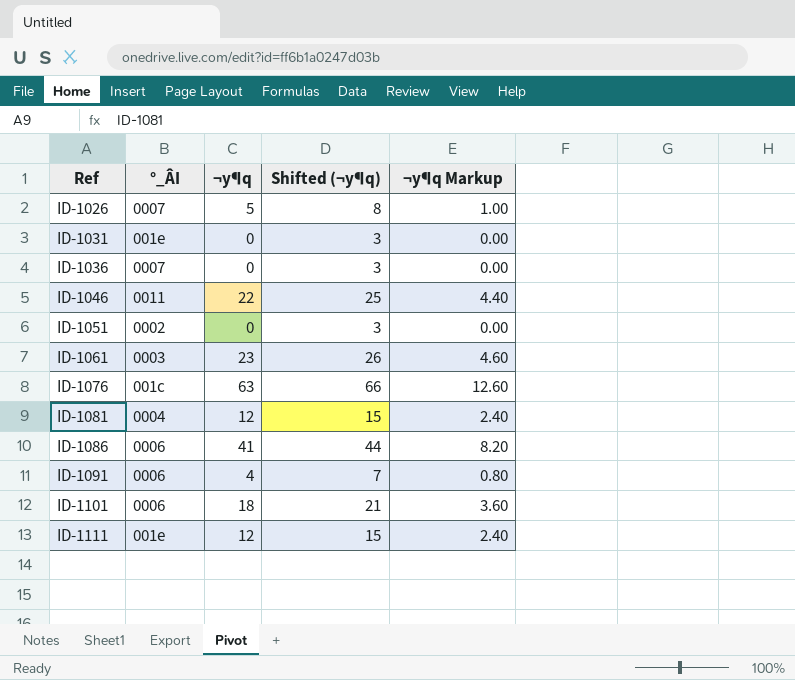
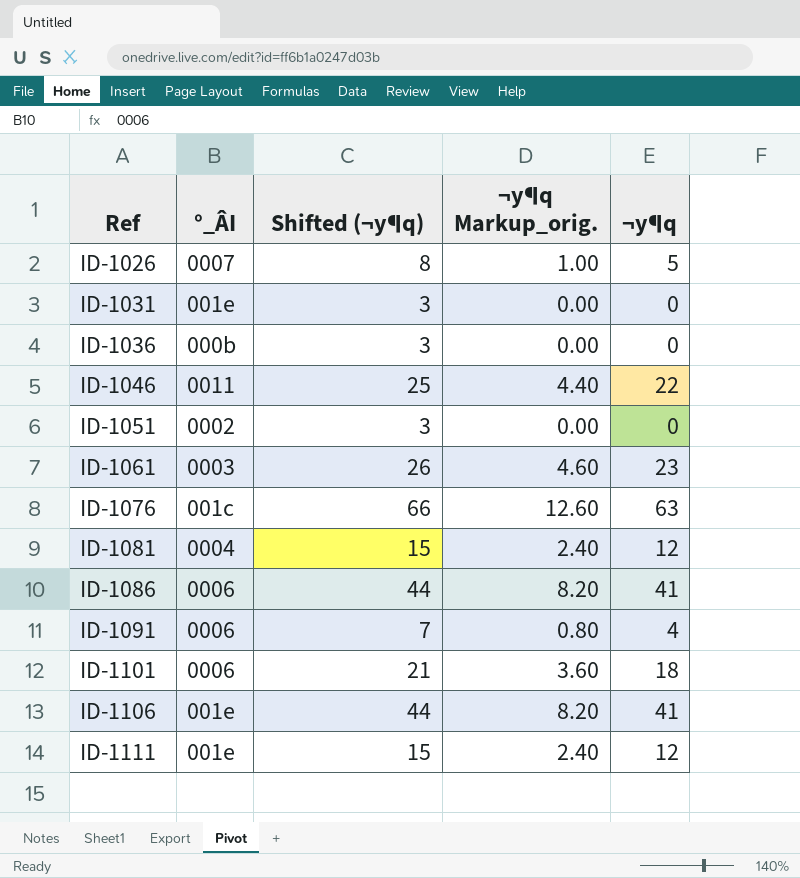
column name: ¬y¶q Markup -> ¬y¶q Markup_orig.
column ¬y¶q | position: 3 -> 5
ID-1036 | °_ÂI: 0007 -> 000b
row ID-1106: none -> 001e | 44 | 8.20 | 41

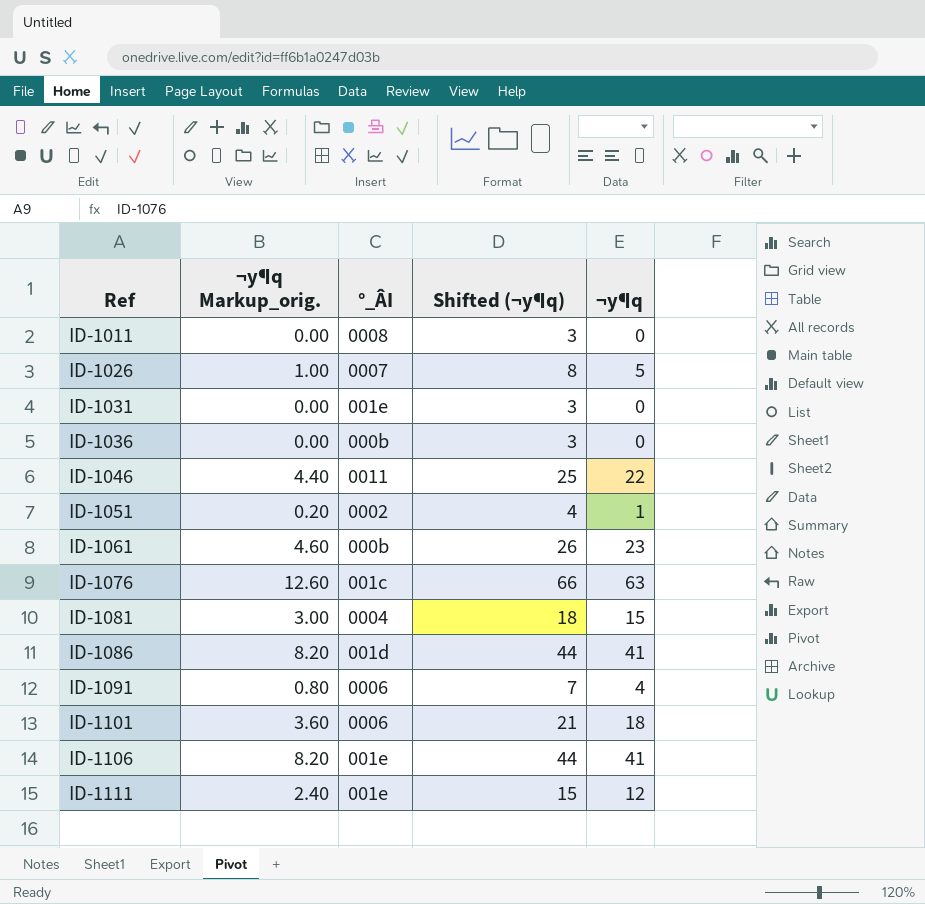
column ¬y¶q Markup_orig. | position: 4 -> 2
row ID-1011: none -> 0.00 | 0008 | 3 | 0
ID-1051 | ¬y¶q Markup_orig.: 0.00 -> 0.20
ID-1051 | Shifted (¬y¶q): 3 -> 4
ID-1051 | ¬y¶q: 0 -> 1
ID-1061 | °_ÂI: 0003 -> 000b
ID-1081 | ¬y¶q Markup_orig.: 2.40 -> 3.00
ID-1081 | Shifted (¬y¶q): 15 -> 18
ID-1081 | ¬y¶q: 12 -> 15
ID-1086 | °_ÂI: 0006 -> 001d

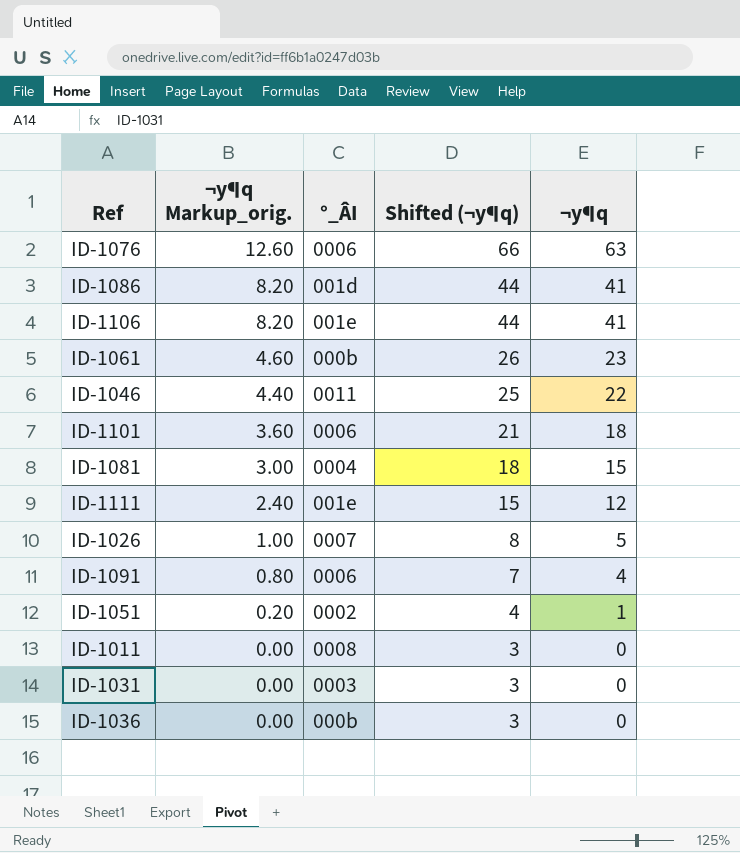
row order: Ref ascending -> ¬y¶q Markup_orig. descending
ID-1076 | °_ÂI: 001c -> 0006
ID-1031 | °_ÂI: 001e -> 0003

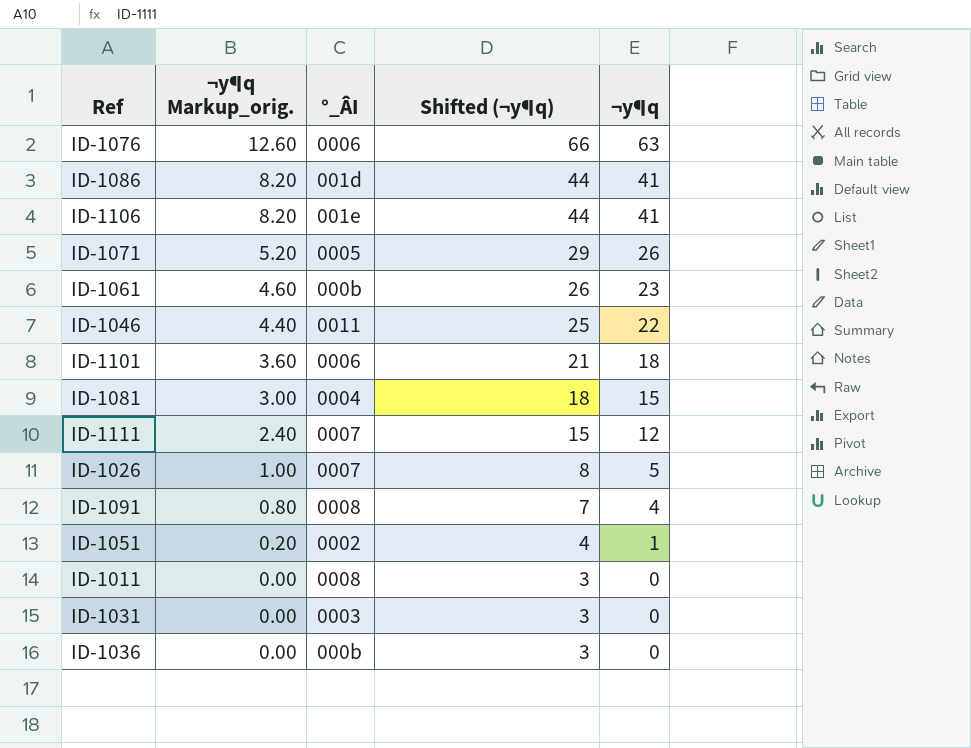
row ID-1071: none -> 5.20 | 0005 | 29 | 26
ID-1111 | °_ÂI: 001e -> 0007
ID-1091 | °_ÂI: 0006 -> 0008

